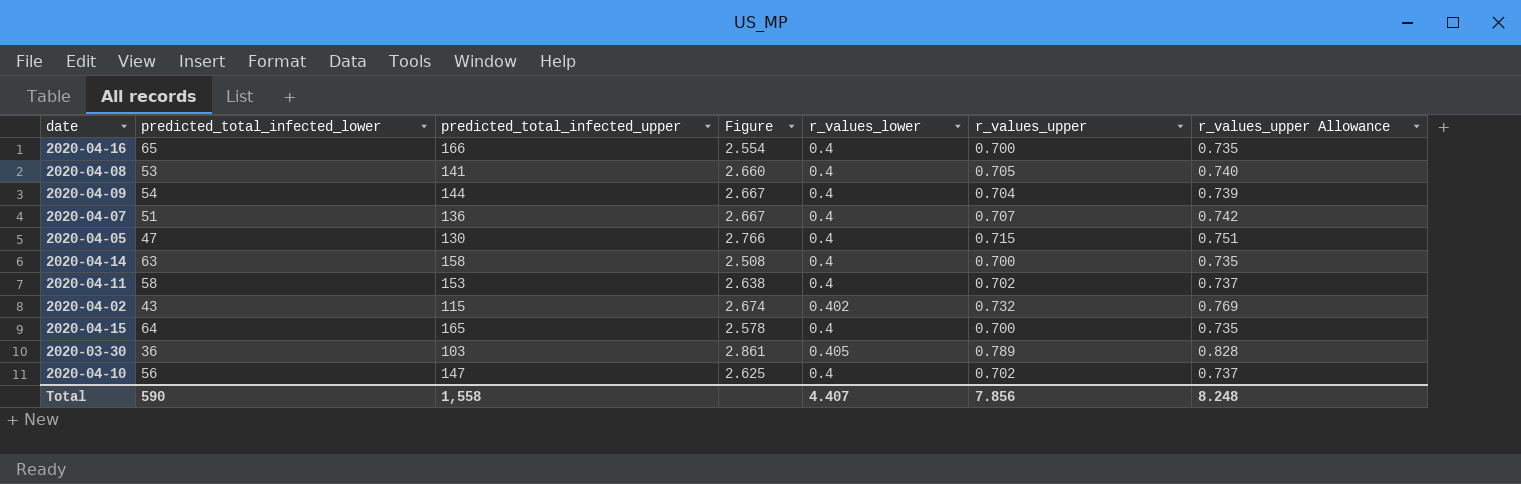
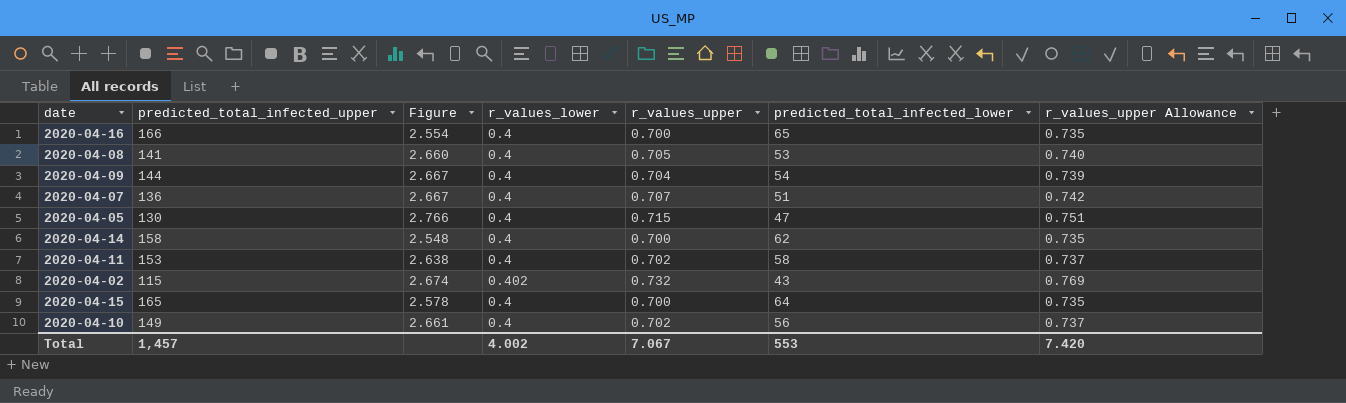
column predicted_total_infected_lower | position: 2 -> 6
row 2020-03-30: 36 | 103 | 2.861 | 0.405 | 0.789 | 0.828 -> none
2020-04-14 | Figure: 2.508 -> 2.548
2020-04-14 | predicted_total_infected_lower: 63 -> 62
2020-04-10 | predicted_total_infected_upper: 147 -> 149
2020-04-10 | Figure: 2.625 -> 2.661
Total | predicted_total_infected_upper: 1,558 -> 1,457
Total | r_values_lower: 4.407 -> 4.002
Total | r_values_upper: 7.856 -> 7.067
Total | predicted_total_infected_lower: 590 -> 553
Total | r_values_upper Allowance: 8.248 -> 7.420

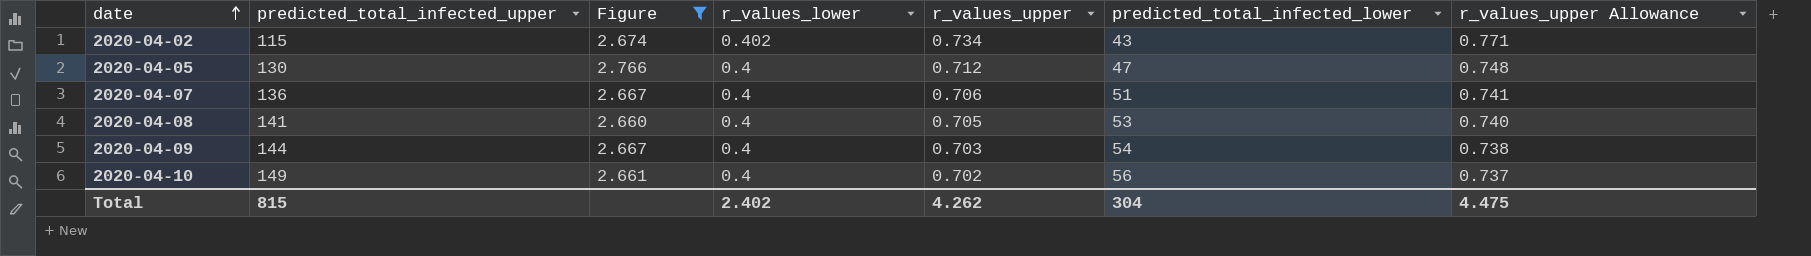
filter: none -> Figure >= 2.660
row order: none -> date ascending
2020-04-02 | r_values_upper: 0.732 -> 0.734
2020-04-02 | r_values_upper Allowance: 0.769 -> 0.771
2020-04-05 | r_values_upper: 0.715 -> 0.712
2020-04-05 | r_values_upper Allowance: 0.751 -> 0.748
2020-04-07 | r_values_upper: 0.707 -> 0.706
2020-04-07 | r_values_upper Allowance: 0.742 -> 0.741
2020-04-09 | r_values_upper: 0.704 -> 0.703
2020-04-09 | r_values_upper Allowance: 0.739 -> 0.738
Total | predicted_total_infected_upper: 1,457 -> 815
Total | r_values_lower: 4.002 -> 2.402
Total | r_values_upper: 7.067 -> 4.262
Total | predicted_total_infected_lower: 553 -> 304
Total | r_values_upper Allowance: 7.420 -> 4.475

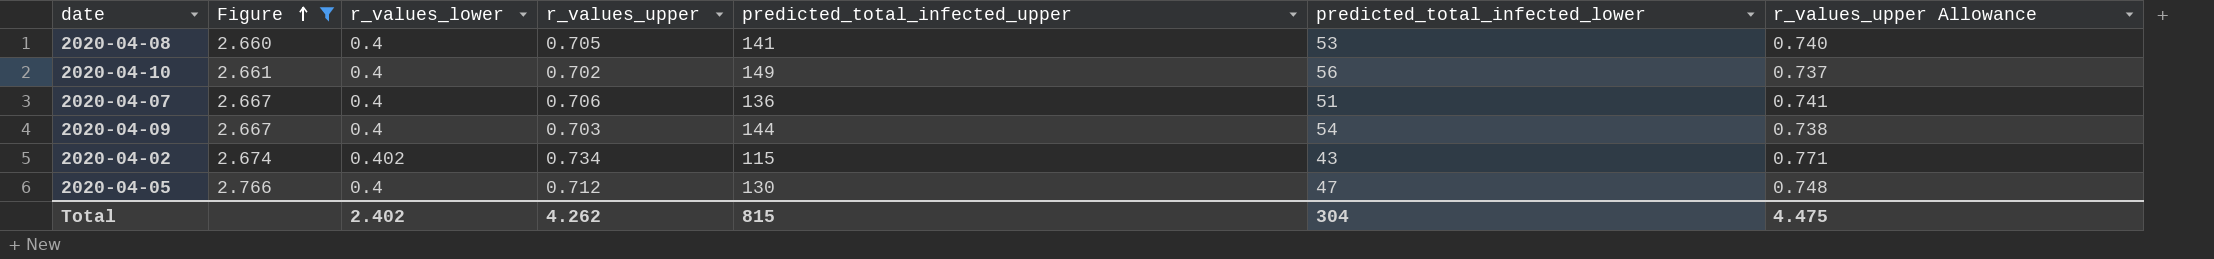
row order: date ascending -> Figure ascending
column predicted_total_infected_upper | position: 2 -> 5

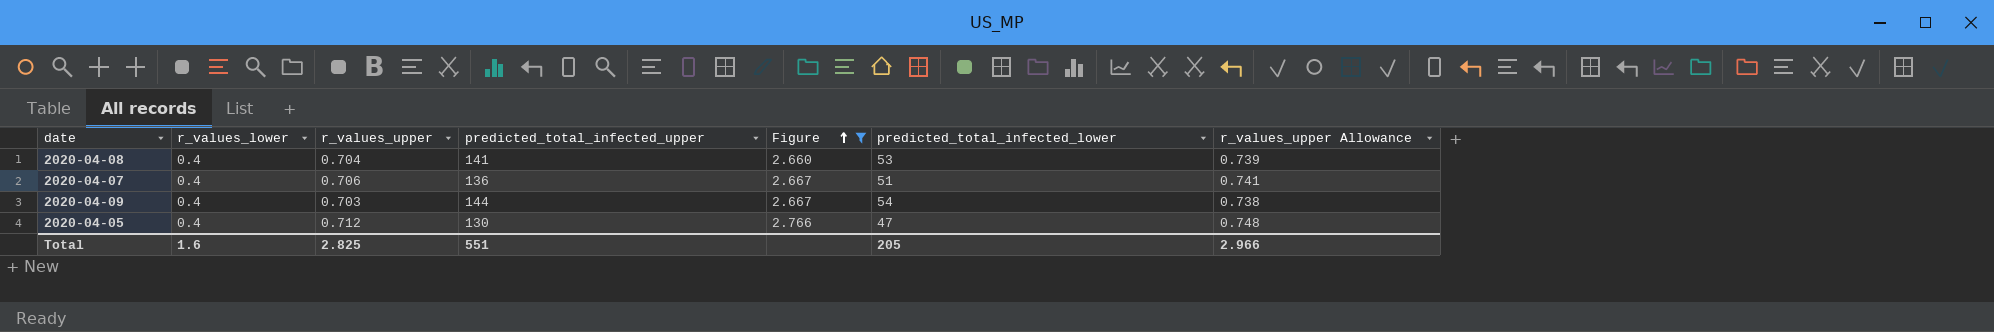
column Figure | position: 2 -> 5
row 2020-04-10: 2.661 | 0.4 | 0.702 | 149 | 56 | 0.737 -> none
row 2020-04-02: 2.674 | 0.402 | 0.734 | 115 | 43 | 0.771 -> none
2020-04-08 | r_values_upper: 0.705 -> 0.704
2020-04-08 | r_values_upper Allowance: 0.740 -> 0.739
Total | r_values_lower: 2.402 -> 1.6
Total | r_values_upper: 4.262 -> 2.825
Total | predicted_total_infected_upper: 815 -> 551
Total | predicted_total_infected_lower: 304 -> 205
Total | r_values_upper Allowance: 4.475 -> 2.966

